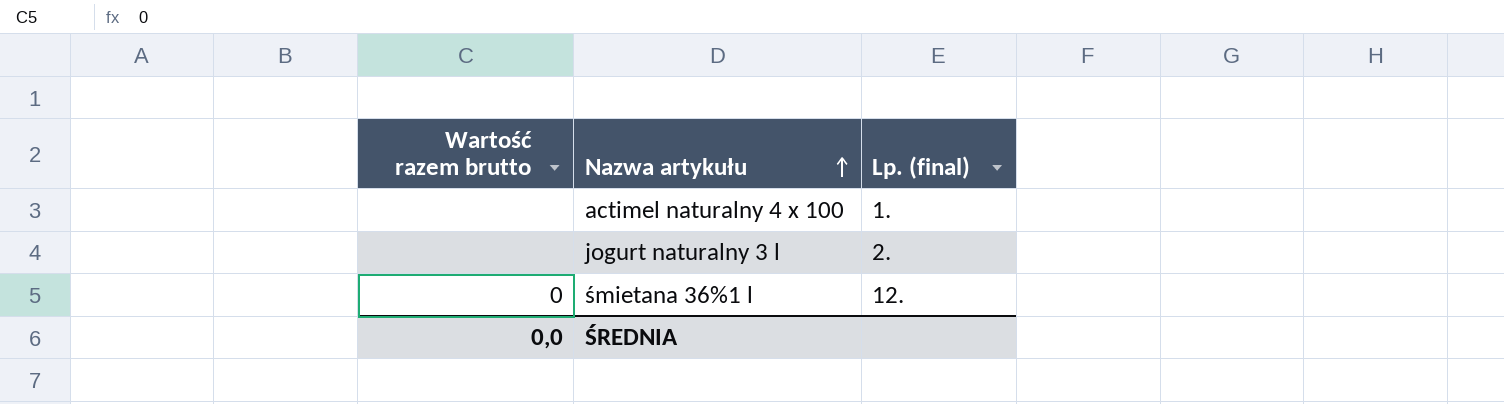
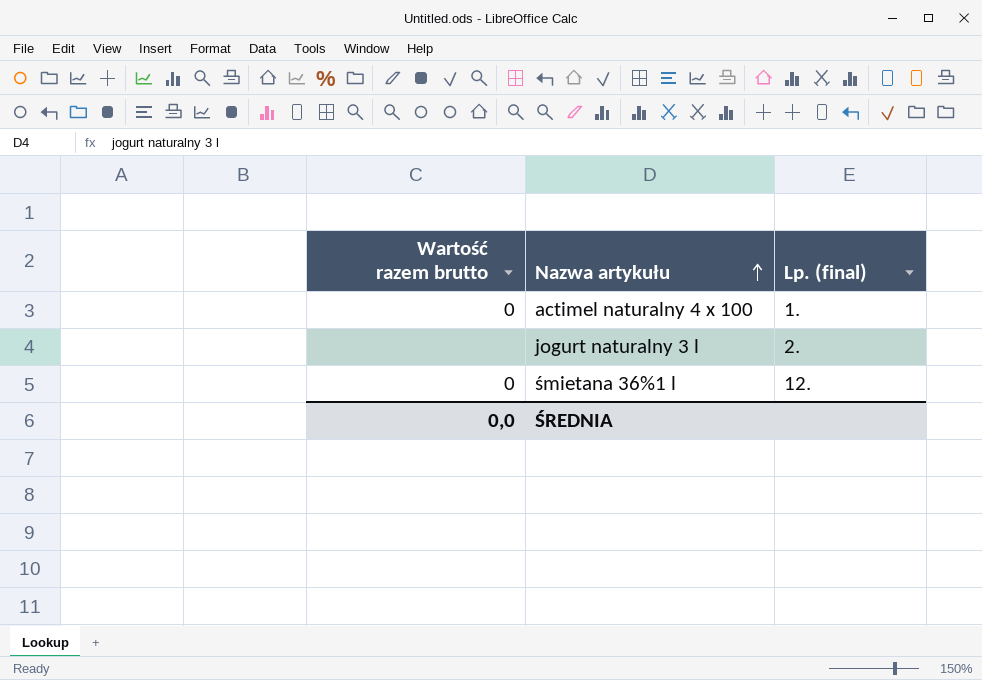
actimel naturalny 4 x 100 | Wartość razem brutto: none -> 0

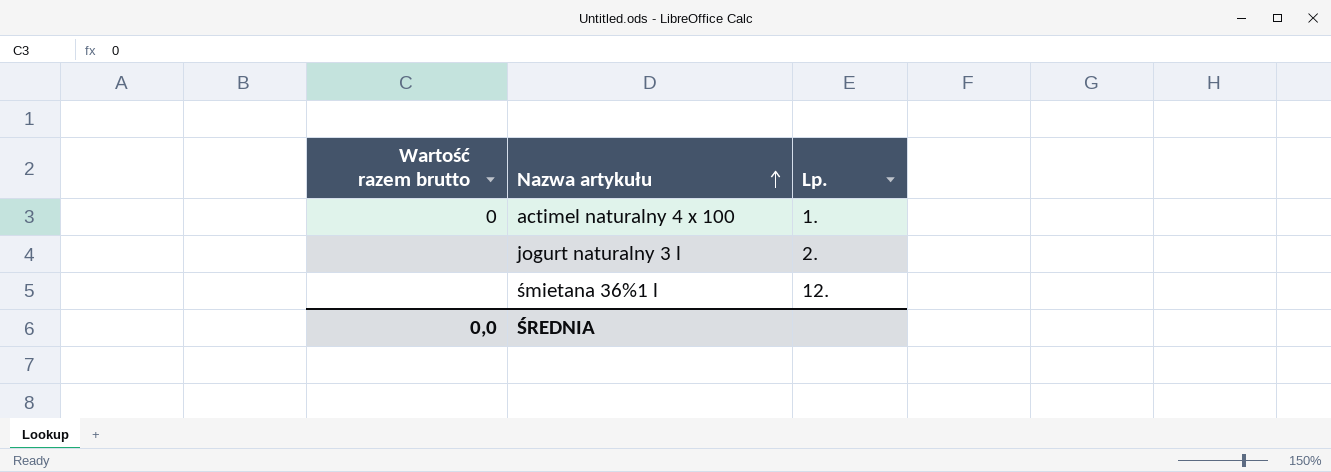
column name: Lp. (final) -> Lp.
śmietana 36%1 l | Wartość razem brutto: 0 -> none

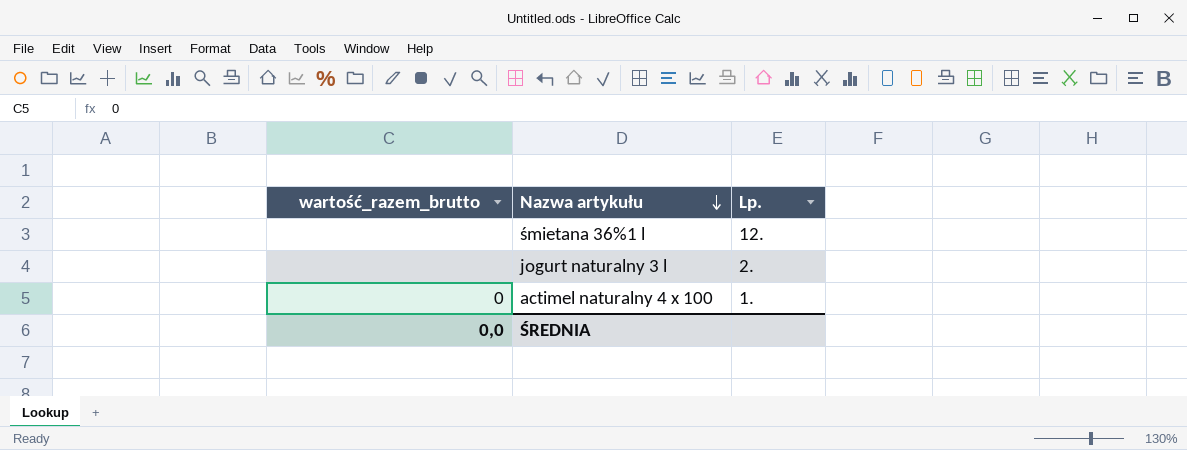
row order: Nazwa artykułu ascending -> Nazwa artykułu descending
column name: Wartość razem brutto -> wartość_razem_brutto

